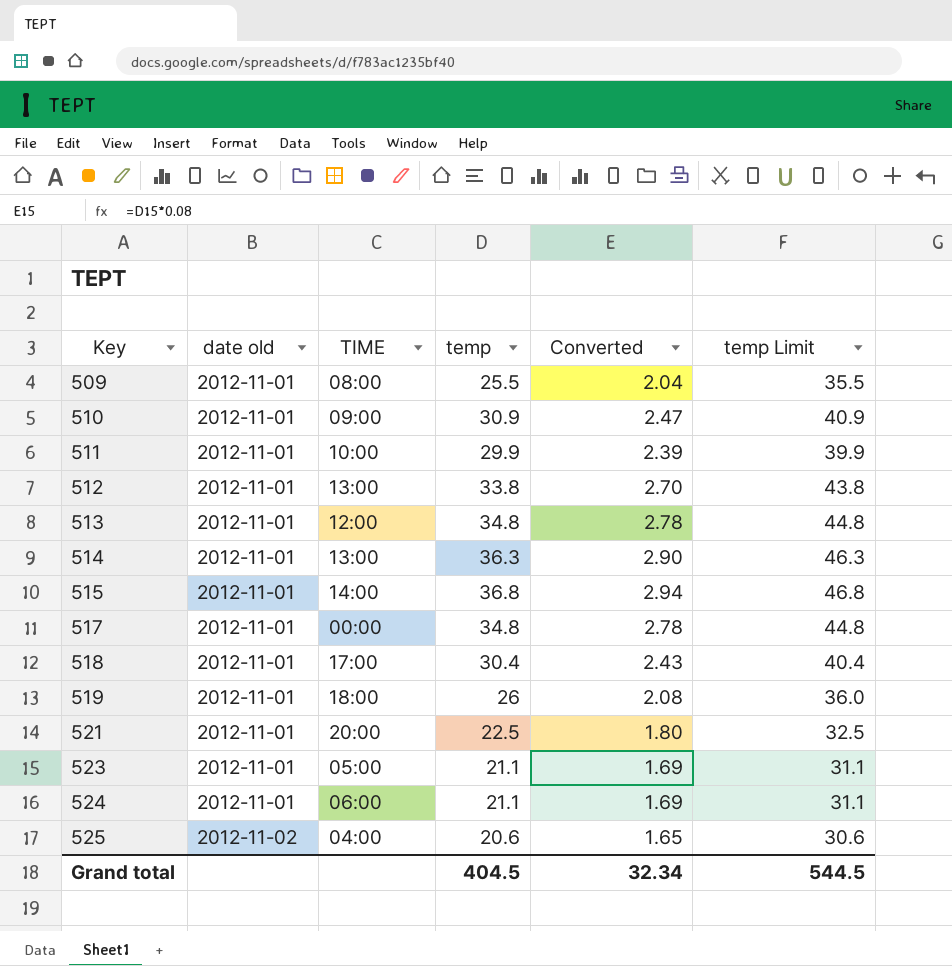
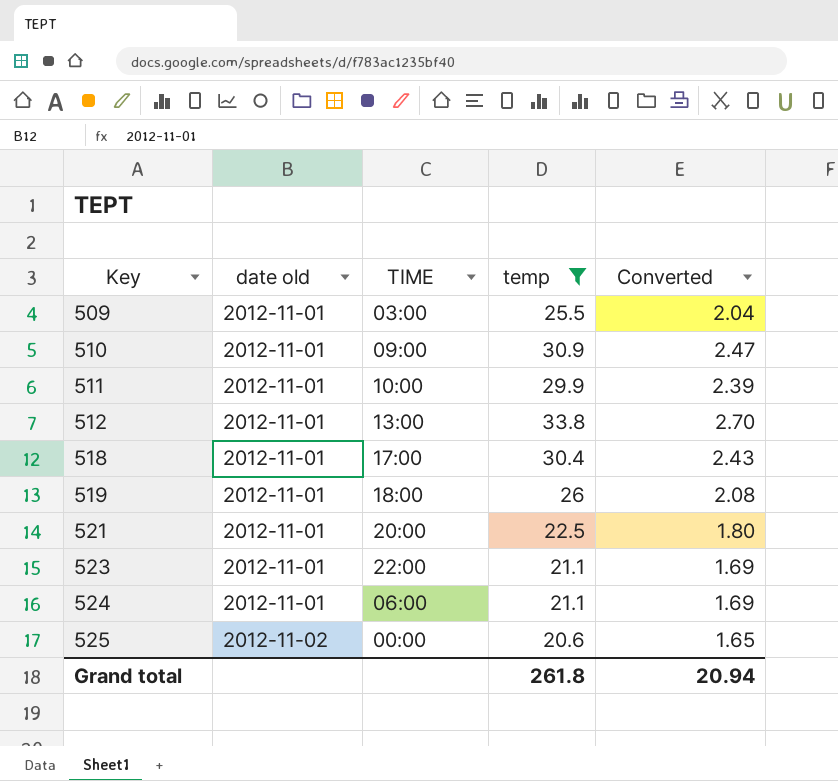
filter: none -> temp <= 33.8
column temp Limit | formula: [temp] + 10 -> none
509 | TIME: 08:00 -> 03:00
523 | TIME: 05:00 -> 22:00
525 | TIME: 04:00 -> 00:00
Grand total | temp: 404.5 -> 261.8
Grand total | Converted: 32.34 -> 20.94

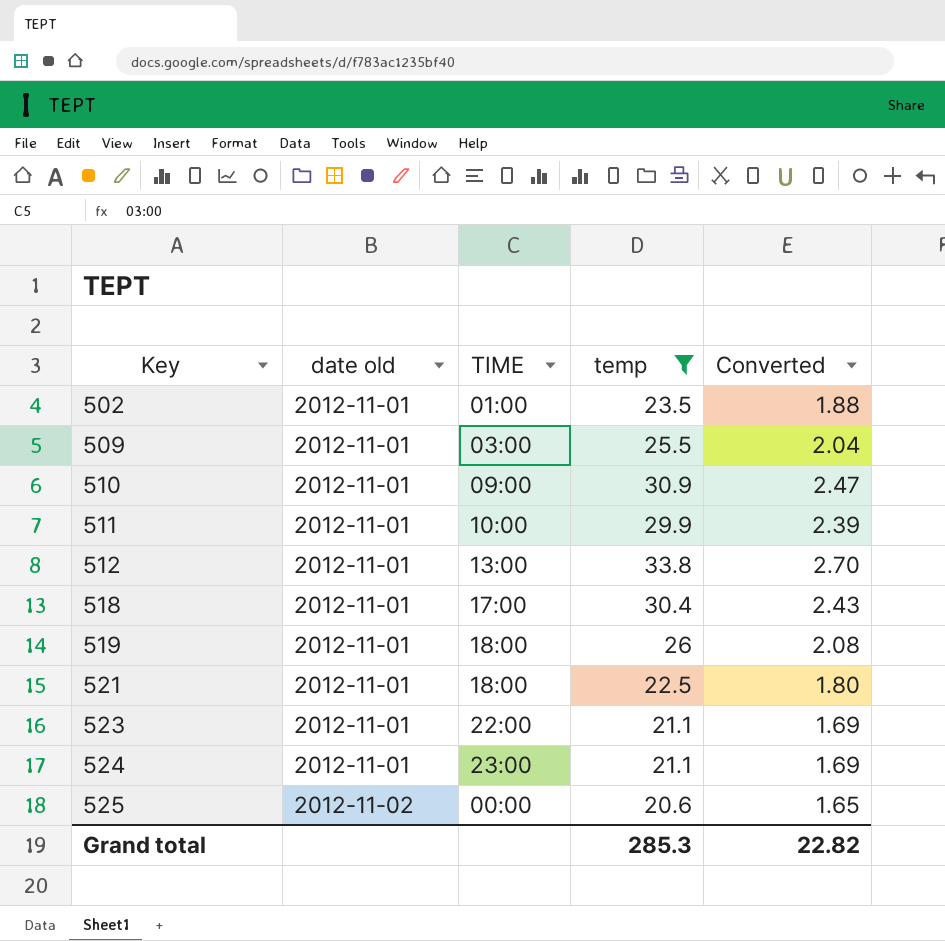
row 502: none -> 2012-11-01 | 01:00 | 23.5 | 1.88
521 | TIME: 20:00 -> 18:00
524 | TIME: 06:00 -> 23:00
Grand total | temp: 261.8 -> 285.3
Grand total | Converted: 20.94 -> 22.82

